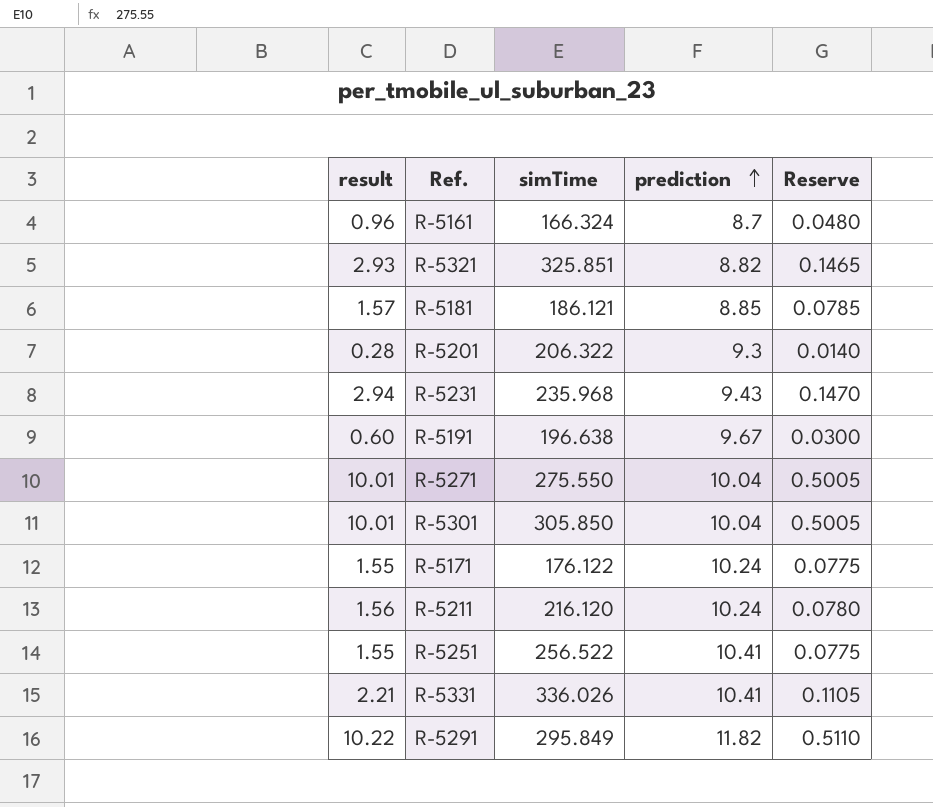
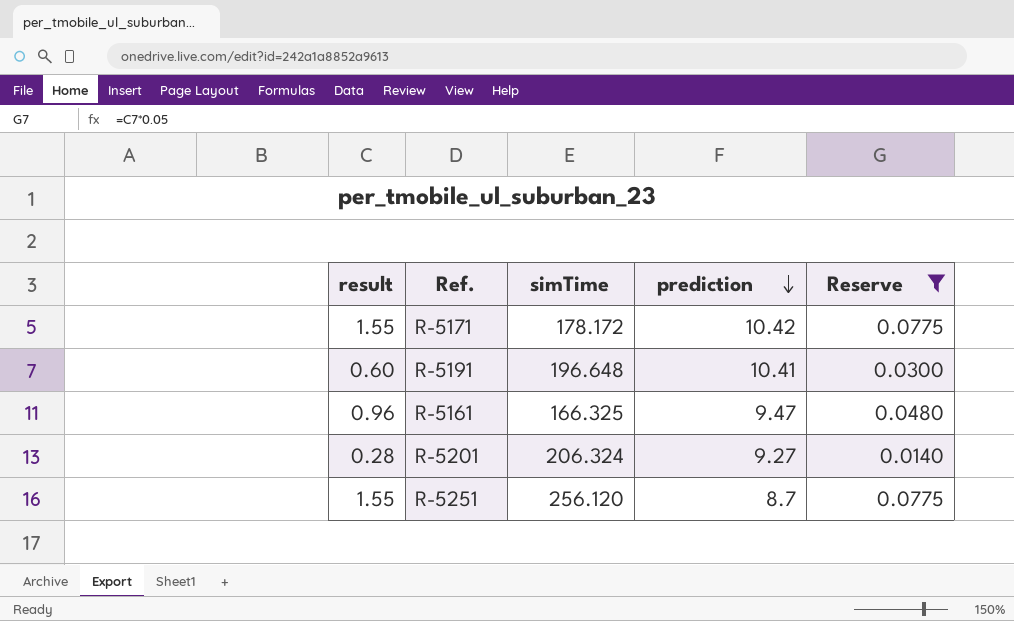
filter: none -> Reserve <= 0.0775
row order: prediction ascending -> prediction descending
R-5171 | simTime: 176.122 -> 178.172
R-5171 | prediction: 10.24 -> 10.42
R-5191 | simTime: 196.638 -> 196.648
R-5191 | prediction: 9.67 -> 10.41
R-5161 | simTime: 166.324 -> 166.325
R-5161 | prediction: 8.7 -> 9.47
R-5201 | simTime: 206.322 -> 206.324
R-5201 | prediction: 9.3 -> 9.27
R-5251 | simTime: 256.522 -> 256.120
R-5251 | prediction: 10.41 -> 8.7

